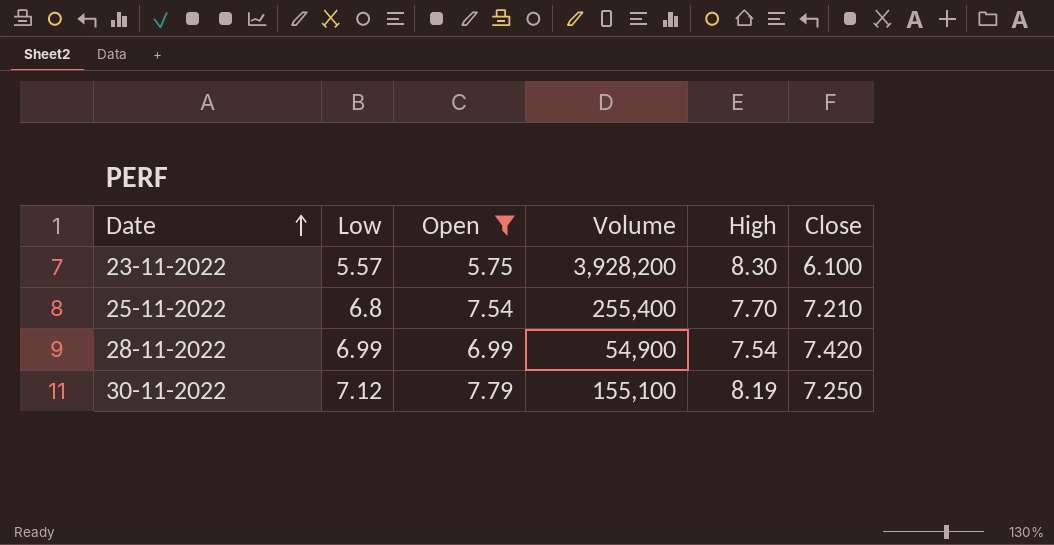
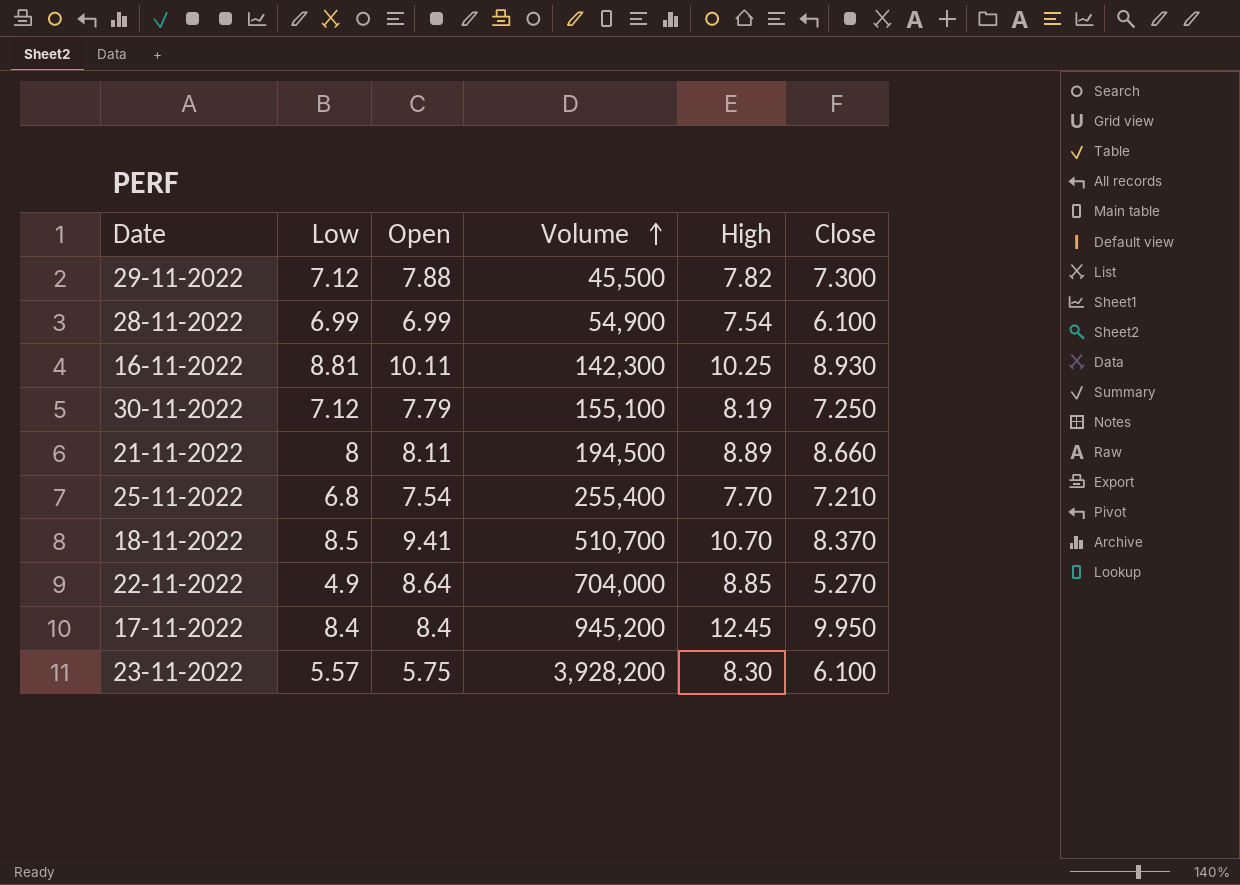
filter: Open <= 7.79 -> none
row order: Date ascending -> Volume ascending
28-11-2022 | Close: 7.420 -> 6.100

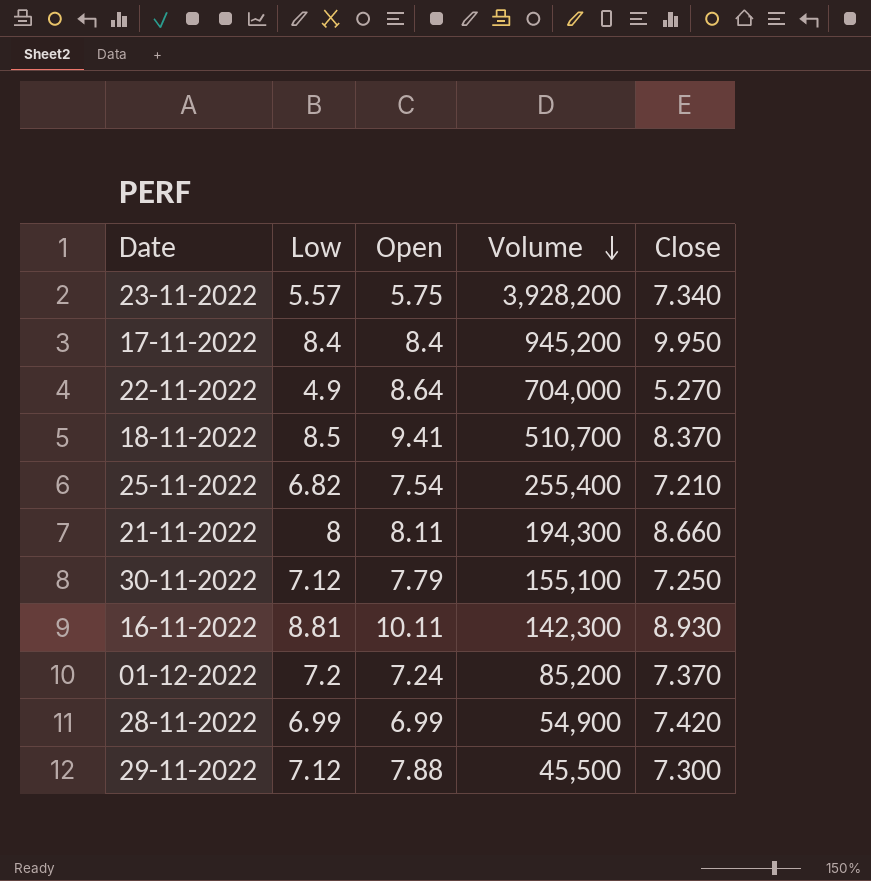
row order: Volume ascending -> Volume descending
column High | position: 5 -> none
23-11-2022 | Close: 6.100 -> 7.340
25-11-2022 | Low: 6.8 -> 6.82
21-11-2022 | Volume: 194,500 -> 194,300
row 01-12-2022: none -> 7.2 | 7.24 | 85,200 | 7.370
28-11-2022 | Close: 6.100 -> 7.420

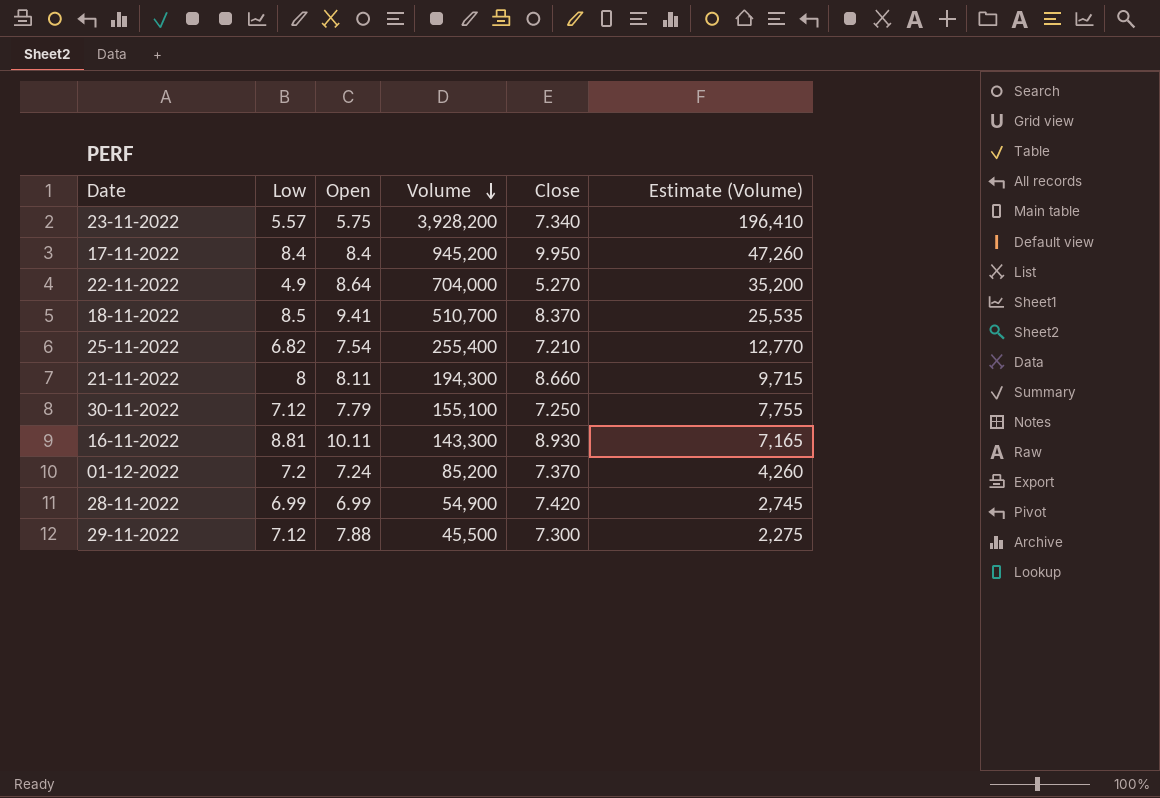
column Estimate (Volume) | formula: none -> [Volume] * 0.05
16-11-2022 | Volume: 142,300 -> 143,300

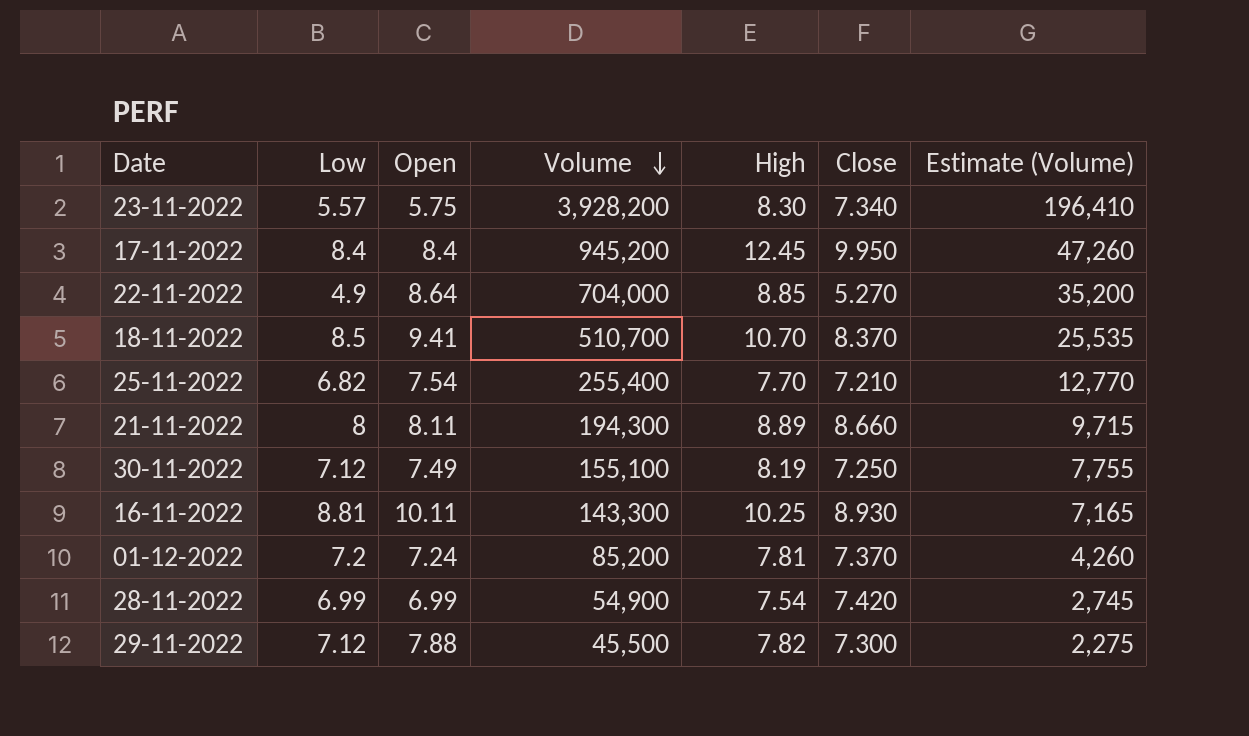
column High | position: none -> 5
30-11-2022 | Open: 7.79 -> 7.49

